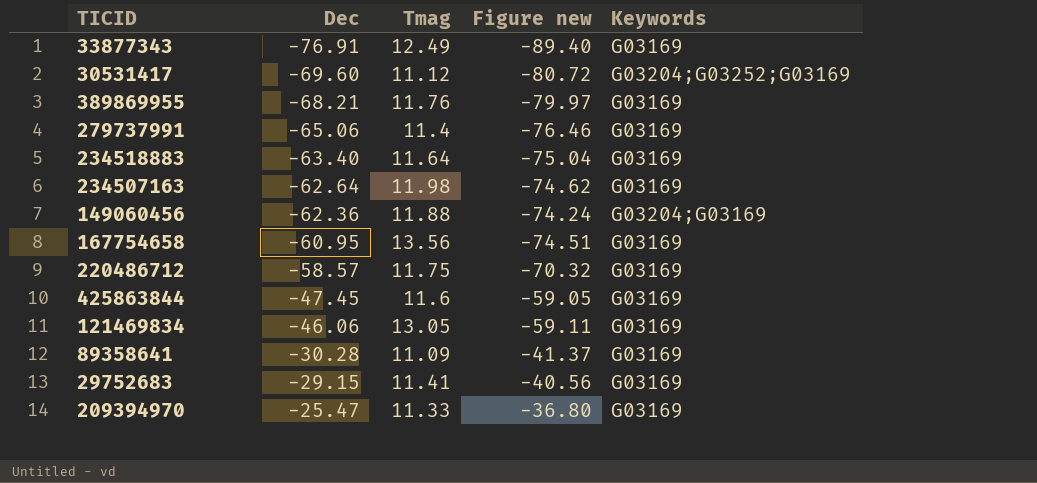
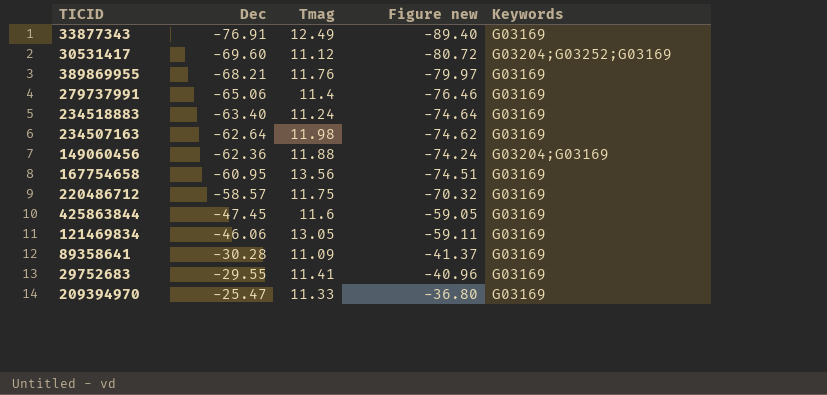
234518883 | Tmag: 11.64 -> 11.24
234518883 | Figure new: -75.04 -> -74.64
29752683 | Dec: -29.15 -> -29.55
29752683 | Figure new: -40.56 -> -40.96

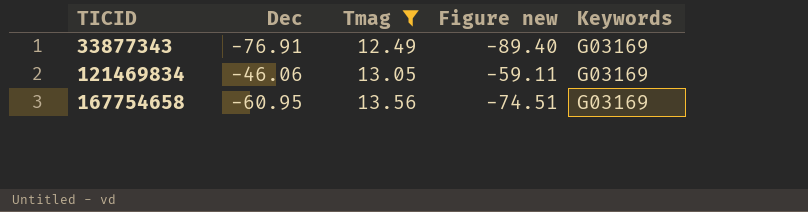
filter: none -> Tmag >= 12.49
row order: Dec ascending -> TICID ascending

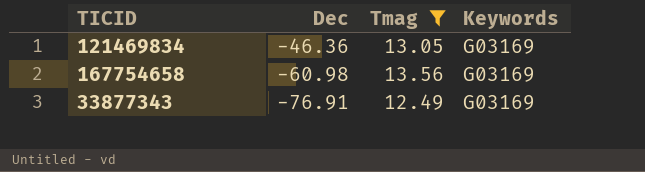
row order: TICID ascending -> Dec descending
column Figure new | formula: [Dec] - [Tmag] -> none
121469834 | Dec: -46.06 -> -46.36
167754658 | Dec: -60.95 -> -60.98

